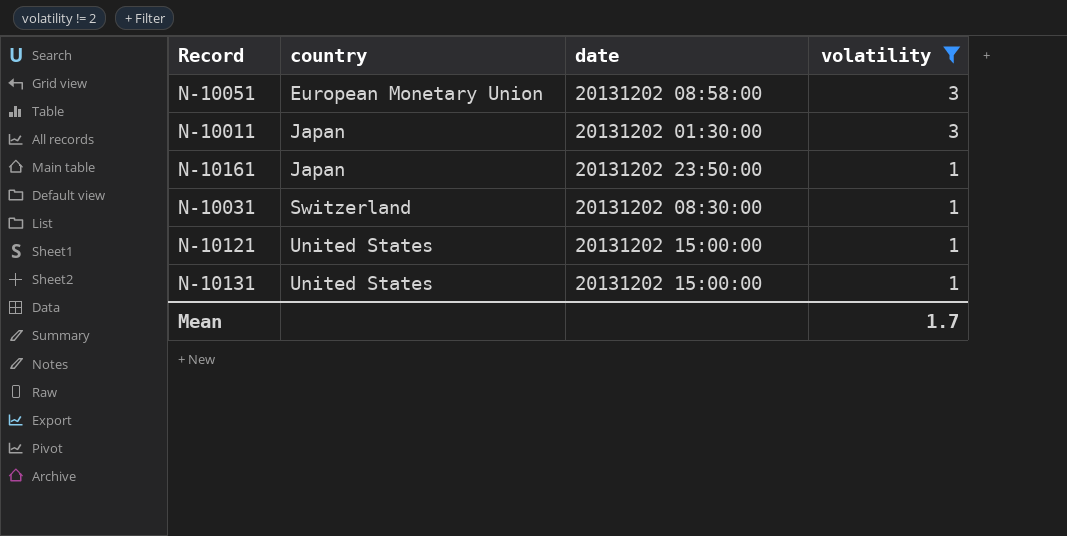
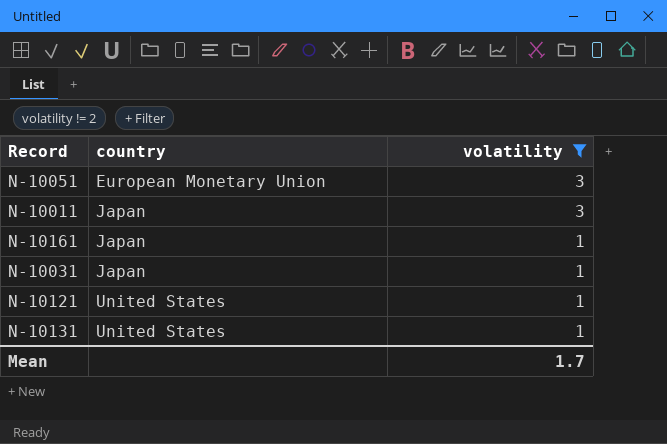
column date | position: 3 -> none
N-10031 | country: Switzerland -> Japan

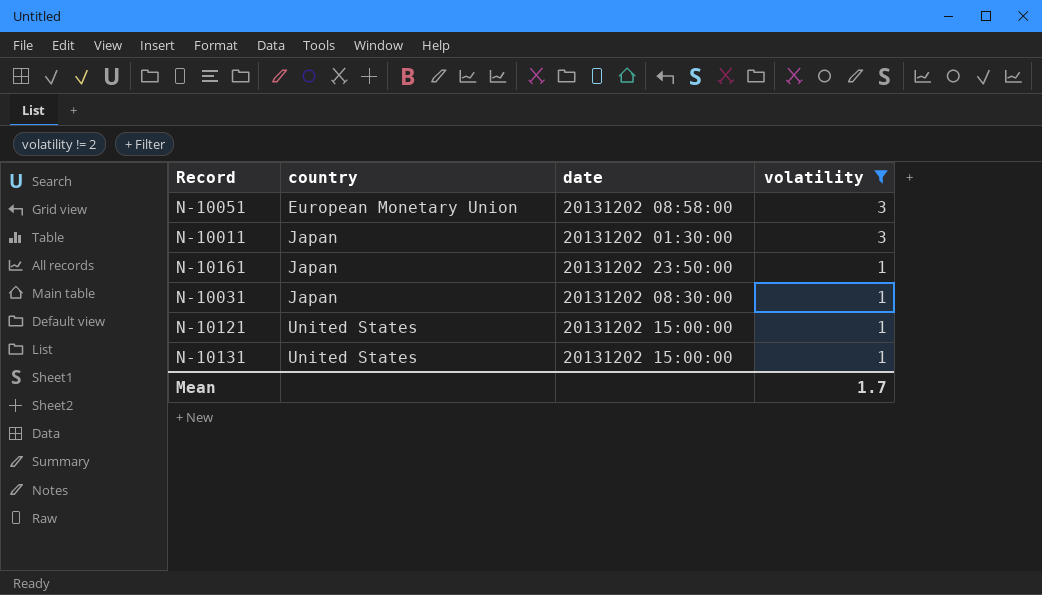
column date | position: none -> 3

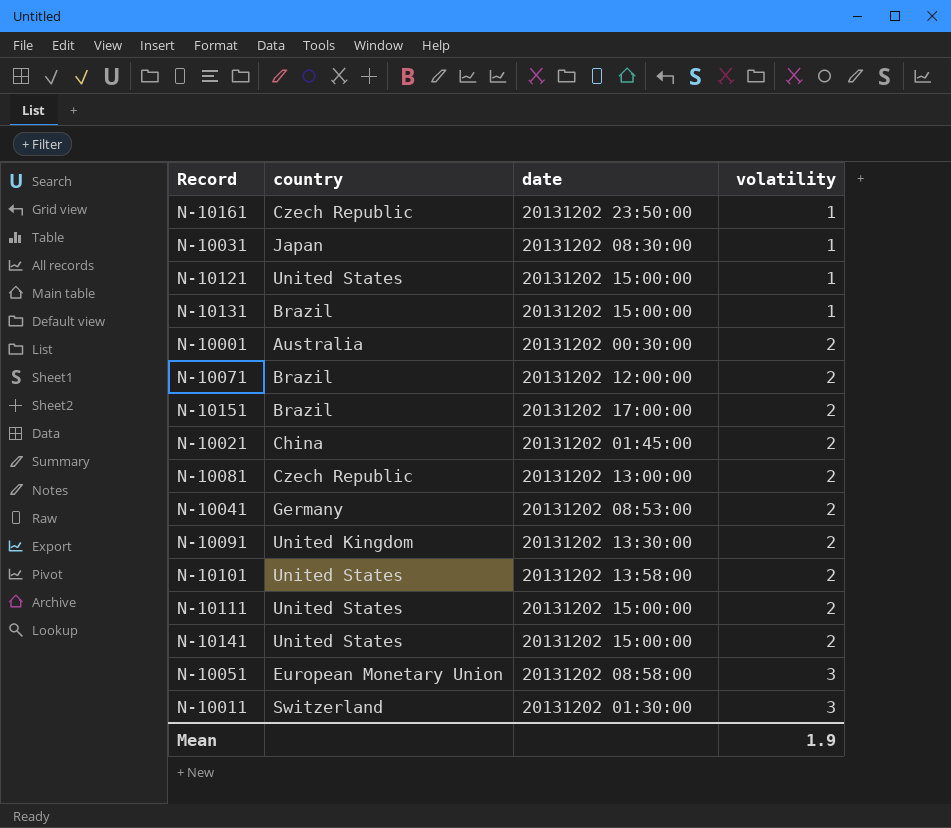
filter: volatility != 2 -> none
row order: country ascending -> volatility ascending
N-10161 | country: Japan -> Czech Republic
N-10131 | country: United States -> Brazil
N-10011 | country: Japan -> Switzerland
Mean | volatility: 1.7 -> 1.9

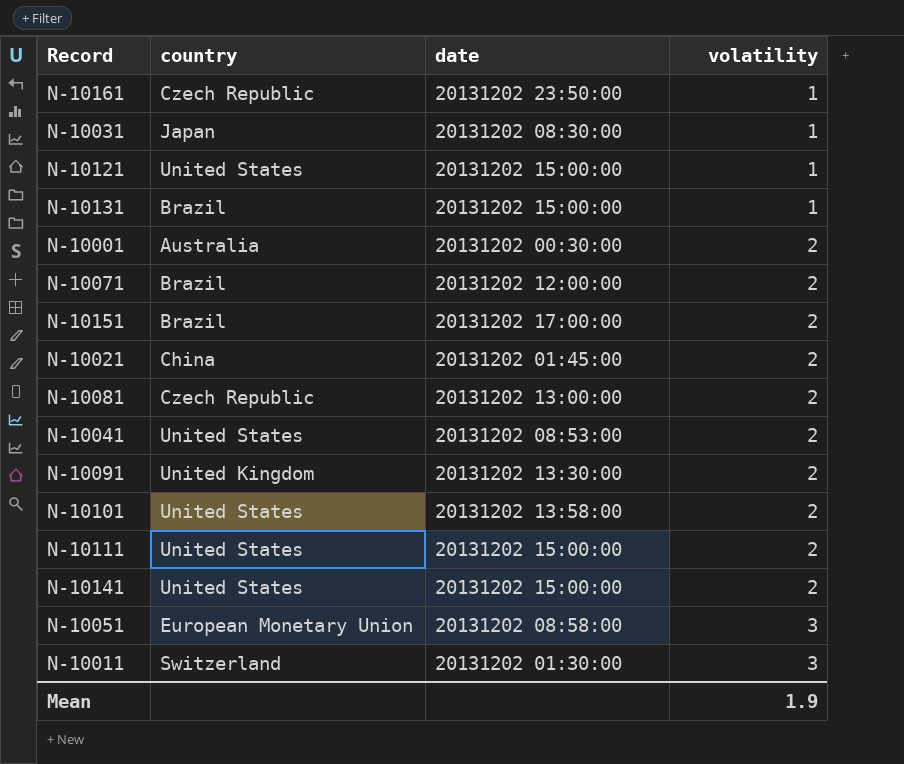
N-10041 | country: Germany -> United States

